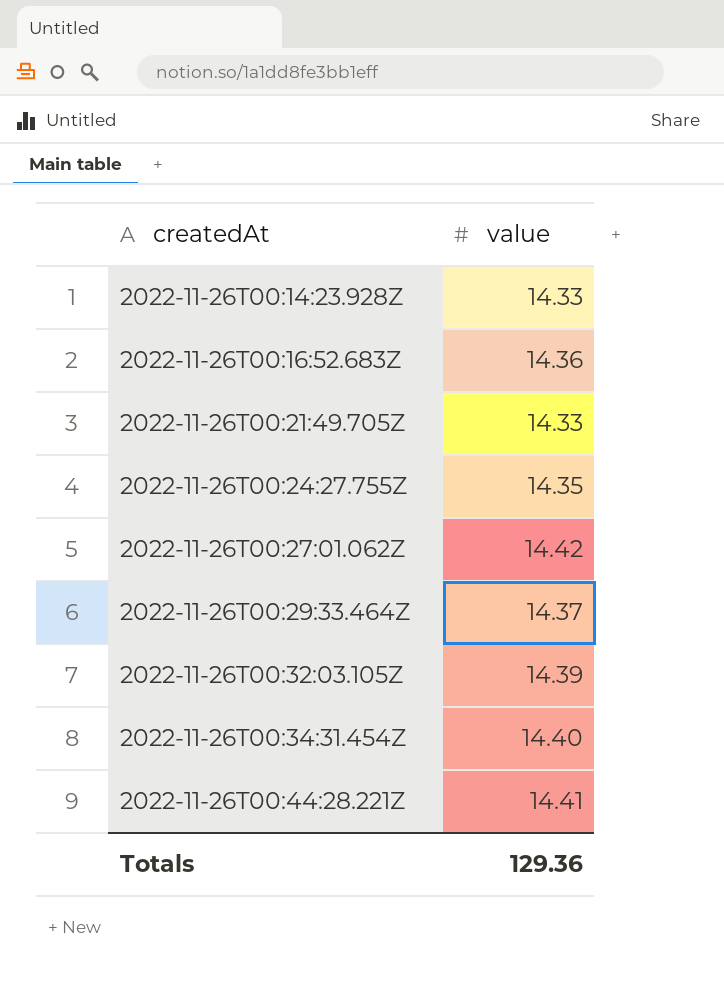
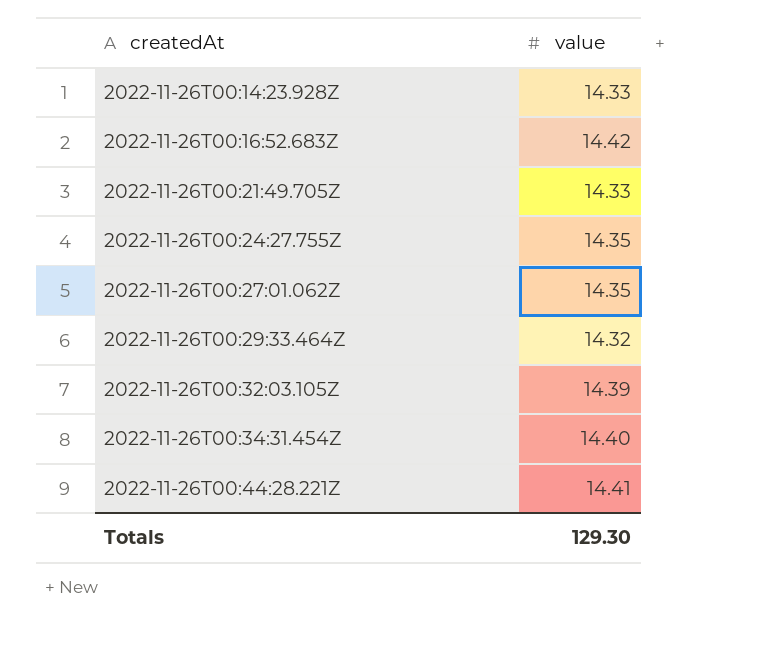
2022-11-26T00:16:52.683Z | value: 14.36 -> 14.42
2022-11-26T00:27:01.062Z | value: 14.42 -> 14.35
2022-11-26T00:29:33.464Z | value: 14.37 -> 14.32
Totals | value: 129.36 -> 129.30

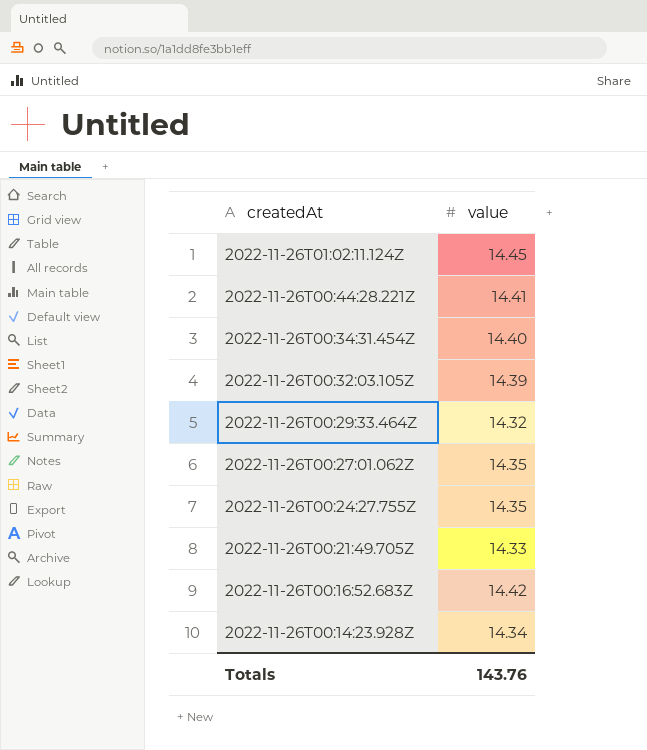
row order: createdAt ascending -> createdAt descending
row 2022-11-26T01:02:11.124Z: none -> 14.45
2022-11-26T00:14:23.928Z | value: 14.33 -> 14.34
Totals | value: 129.30 -> 143.76

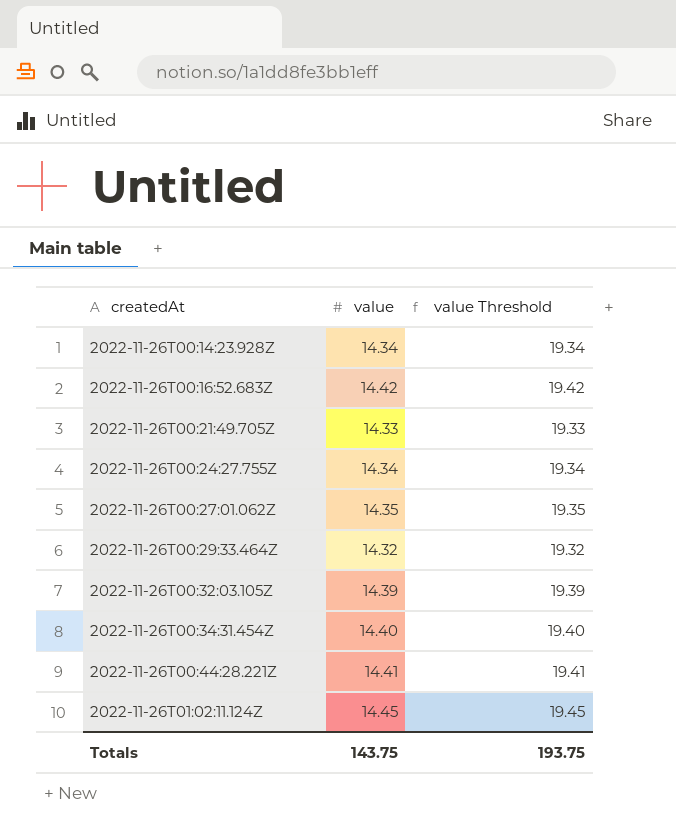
row order: createdAt descending -> createdAt ascending
column value Threshold | formula: none -> [value] + 5
2022-11-26T00:24:27.755Z | value: 14.35 -> 14.34
Totals | value: 143.76 -> 143.75

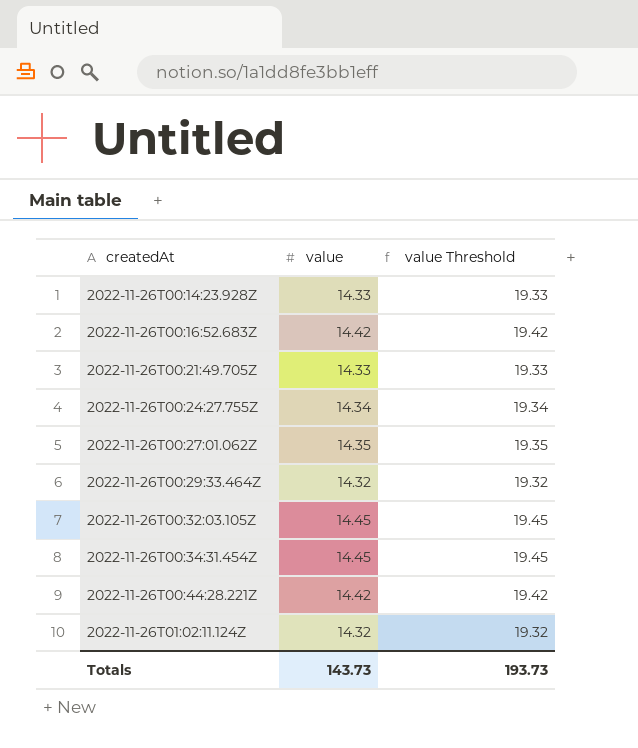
2022-11-26T00:14:23.928Z | value: 14.34 -> 14.33
2022-11-26T00:14:23.928Z | value Threshold: 19.34 -> 19.33
2022-11-26T00:32:03.105Z | value: 14.39 -> 14.45
2022-11-26T00:32:03.105Z | value Threshold: 19.39 -> 19.45
2022-11-26T00:34:31.454Z | value: 14.40 -> 14.45
2022-11-26T00:34:31.454Z | value Threshold: 19.40 -> 19.45
2022-11-26T00:44:28.221Z | value: 14.41 -> 14.42
2022-11-26T00:44:28.221Z | value Threshold: 19.41 -> 19.42
2022-11-26T01:02:11.124Z | value: 14.45 -> 14.32
2022-11-26T01:02:11.124Z | value Threshold: 19.45 -> 19.32
Totals | value: 143.75 -> 143.73
Totals | value Threshold: 193.75 -> 193.73

